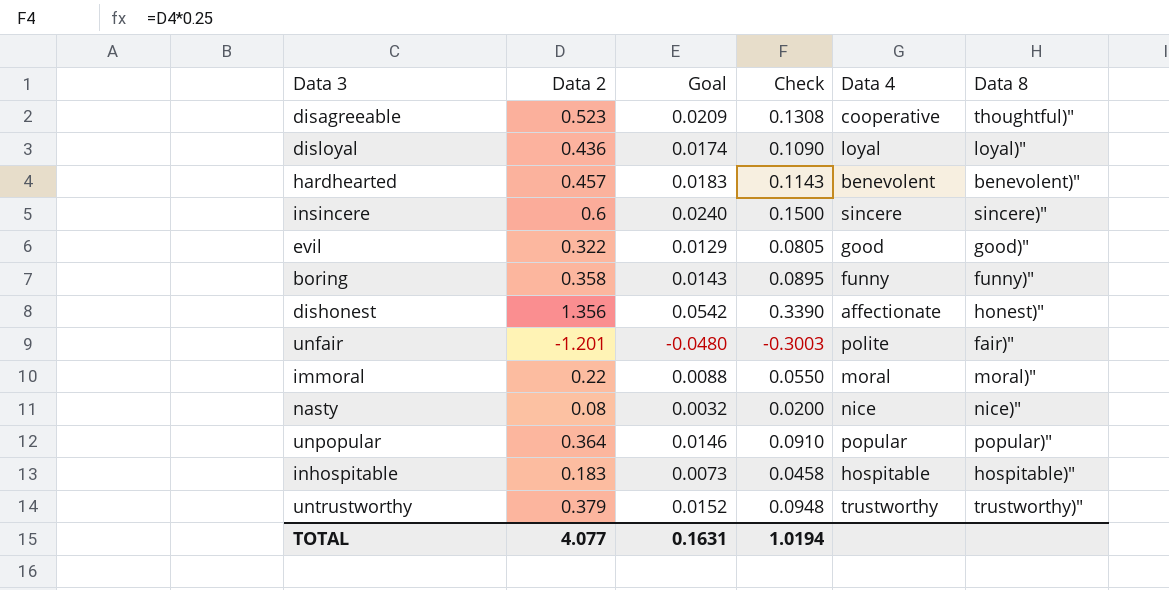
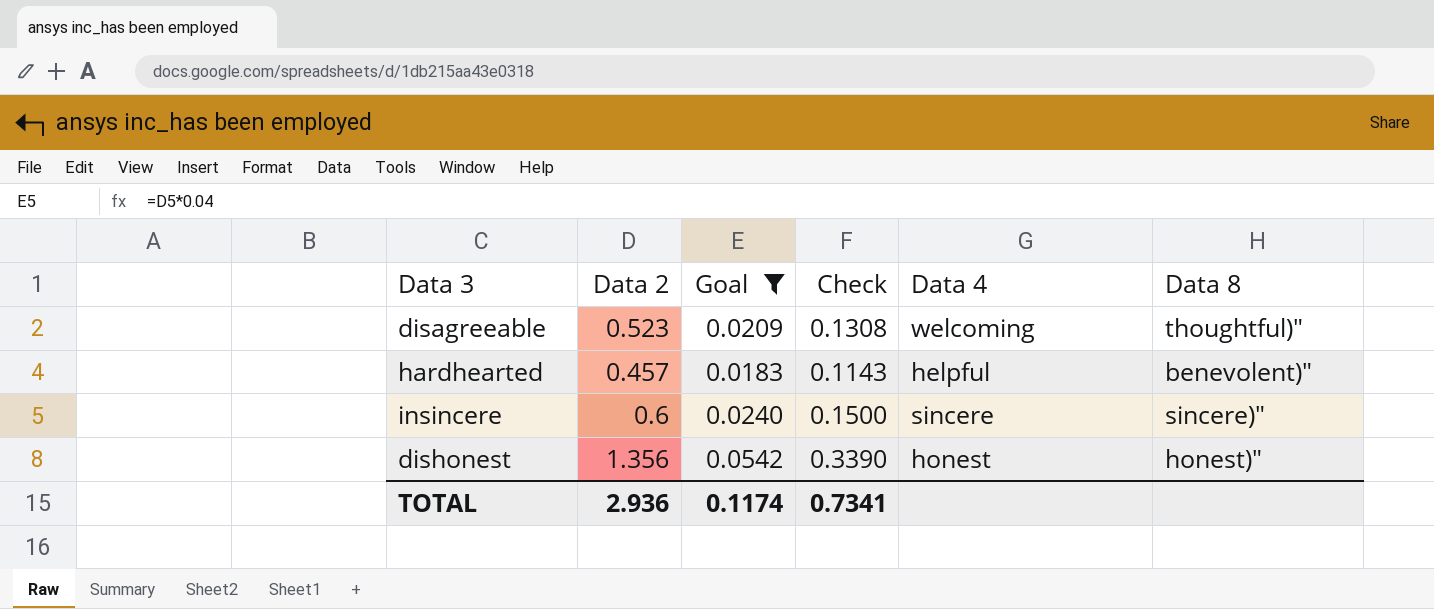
filter: none -> Goal >= 0.0183
disagreeable | Data 4: cooperative -> welcoming
hardhearted | Data 4: benevolent -> helpful
dishonest | Data 4: affectionate -> honest
TOTAL | Data 2: 4.077 -> 2.936
TOTAL | Goal: 0.1631 -> 0.1174
TOTAL | Check: 1.0194 -> 0.7341

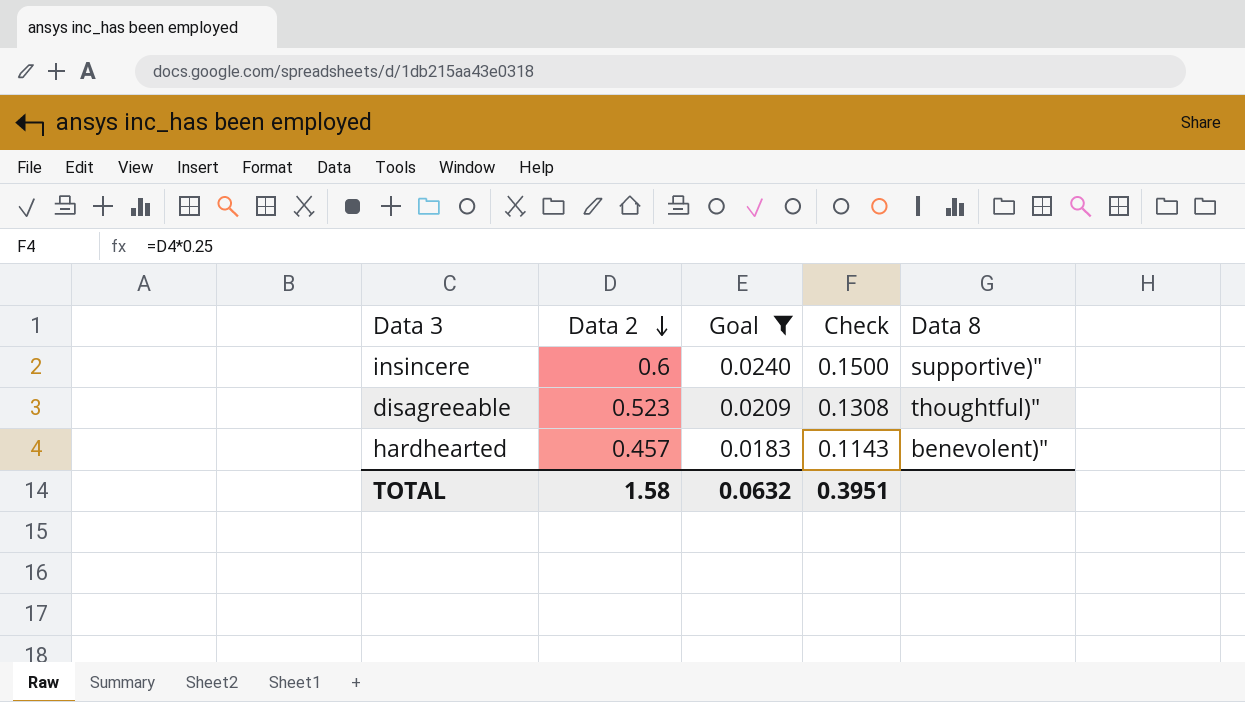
row order: none -> Data 2 descending
column Data 4 | position: 5 -> none
row dishonest: 1.356 | 0.0542 | 0.3390 | honest | honest)" -> none
insincere | Data 8: sincere)" -> supportive)"
TOTAL | Data 2: 2.936 -> 1.58
TOTAL | Goal: 0.1174 -> 0.0632
TOTAL | Check: 0.7341 -> 0.3951

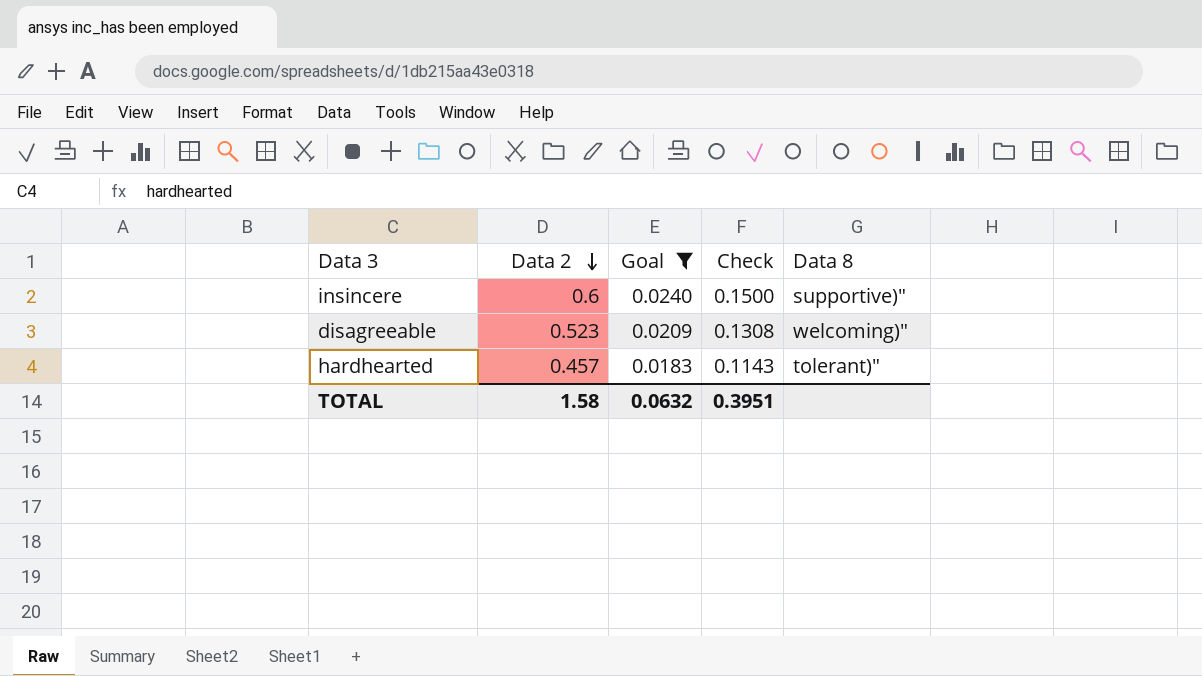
disagreeable | Data 8: thoughtful)" -> welcoming)"
hardhearted | Data 8: benevolent)" -> tolerant)"

